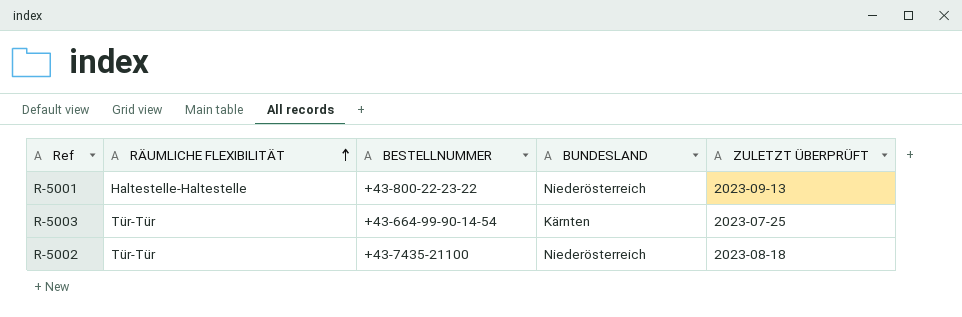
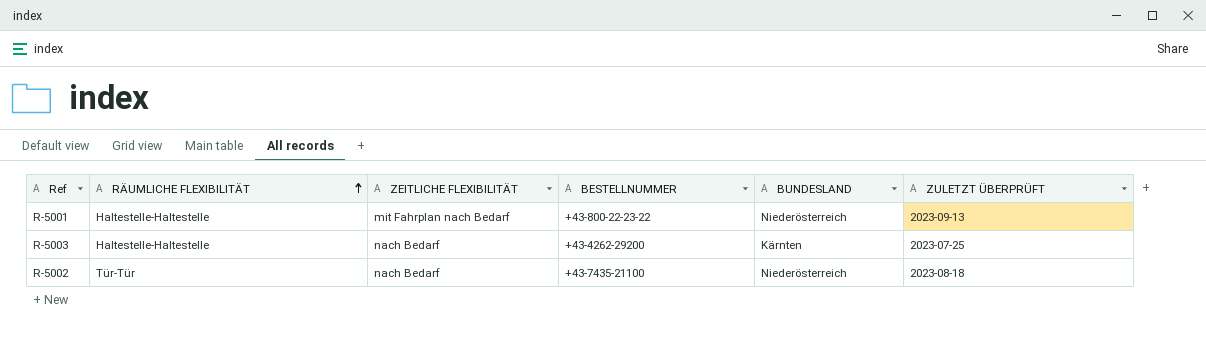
column ZEITLICHE FLEXIBILITÄT | position: none -> 3
R-5003 | RÄUMLICHE FLEXIBILITÄT: Tür-Tür -> Haltestelle-Haltestelle
R-5003 | BESTELLNUMMER: +43-664-99-90-14-54 -> +43-4262-29200

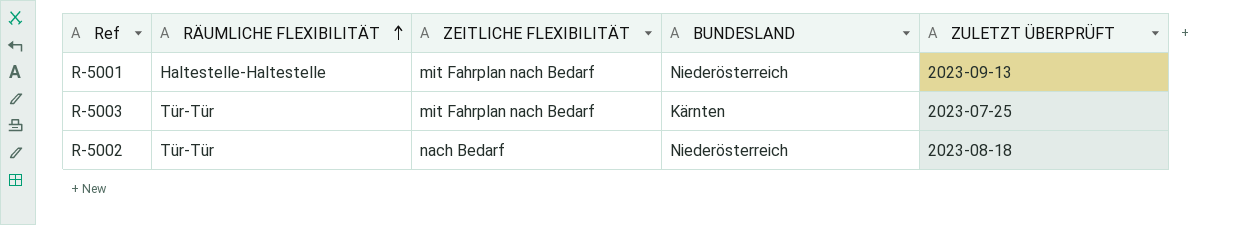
column BESTELLNUMMER | position: 4 -> none
R-5003 | RÄUMLICHE FLEXIBILITÄT: Haltestelle-Haltestelle -> Tür-Tür
R-5003 | ZEITLICHE FLEXIBILITÄT: nach Bedarf -> mit Fahrplan nach Bedarf

